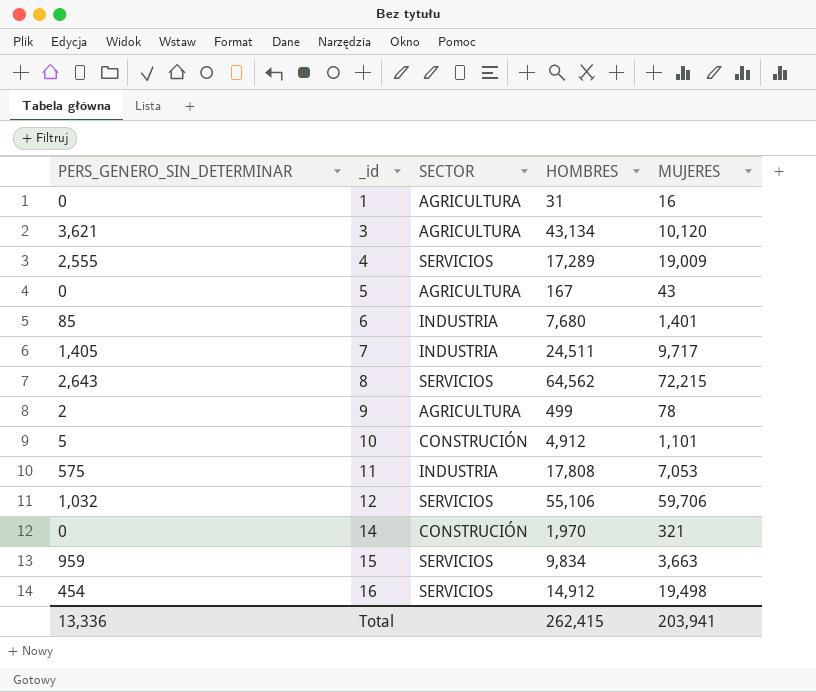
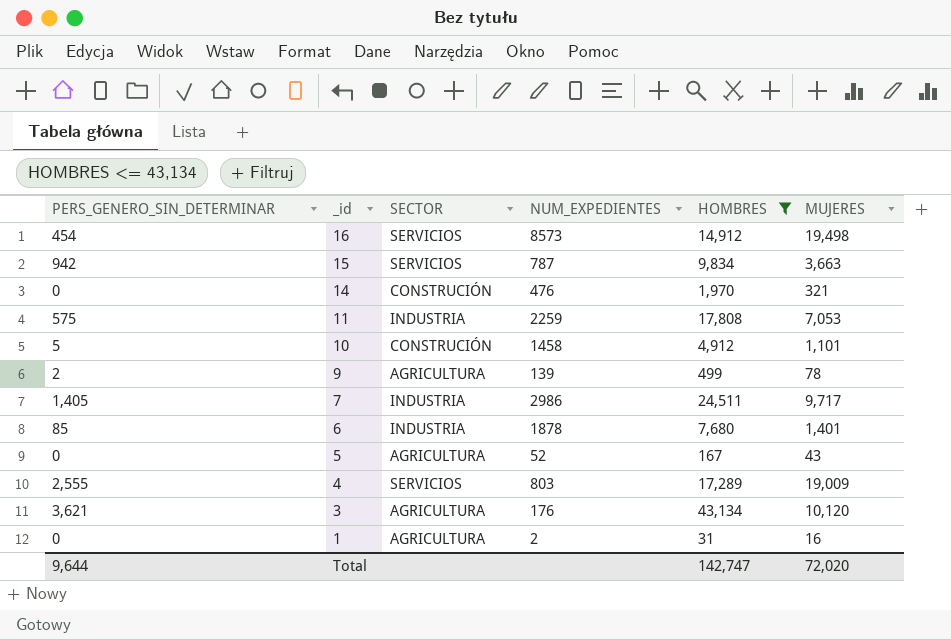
filter: none -> HOMBRES <= 43,134
row order: _id ascending -> _id descending
column NUM_EXPEDIENTES | position: none -> 4
15 | PERS_GENERO_SIN_DETERMINAR: 959 -> 942
Total | PERS_GENERO_SIN_DETERMINAR: 13,336 -> 9,644
Total | HOMBRES: 262,415 -> 142,747
Total | MUJERES: 203,941 -> 72,020

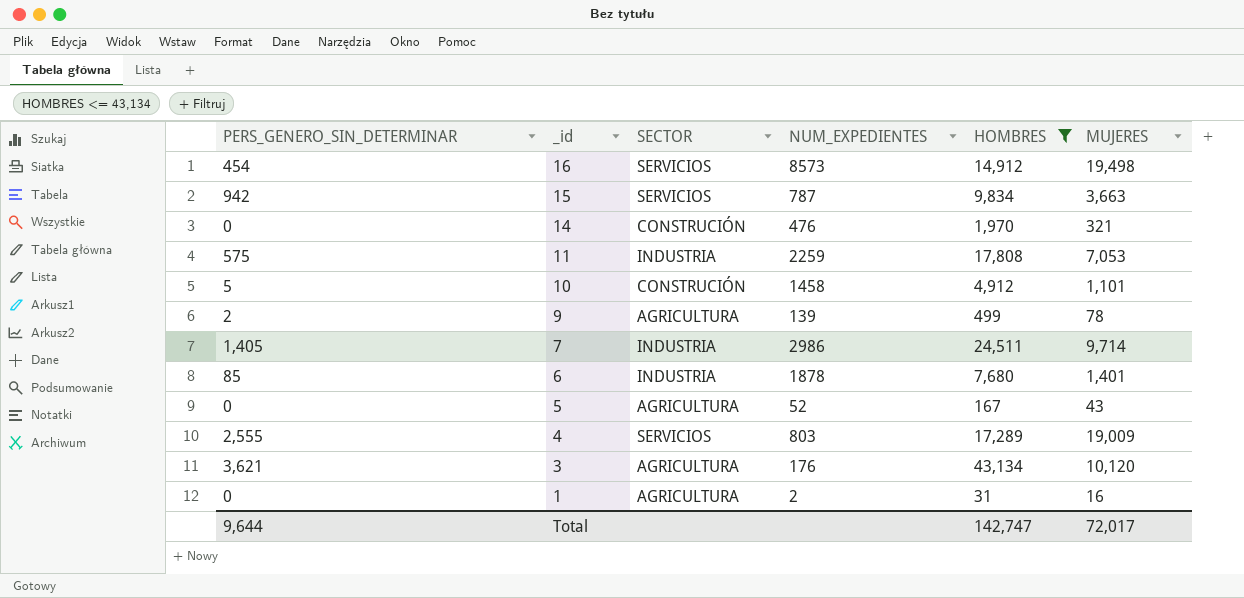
7 | MUJERES: 9,717 -> 9,714
Total | MUJERES: 72,020 -> 72,017

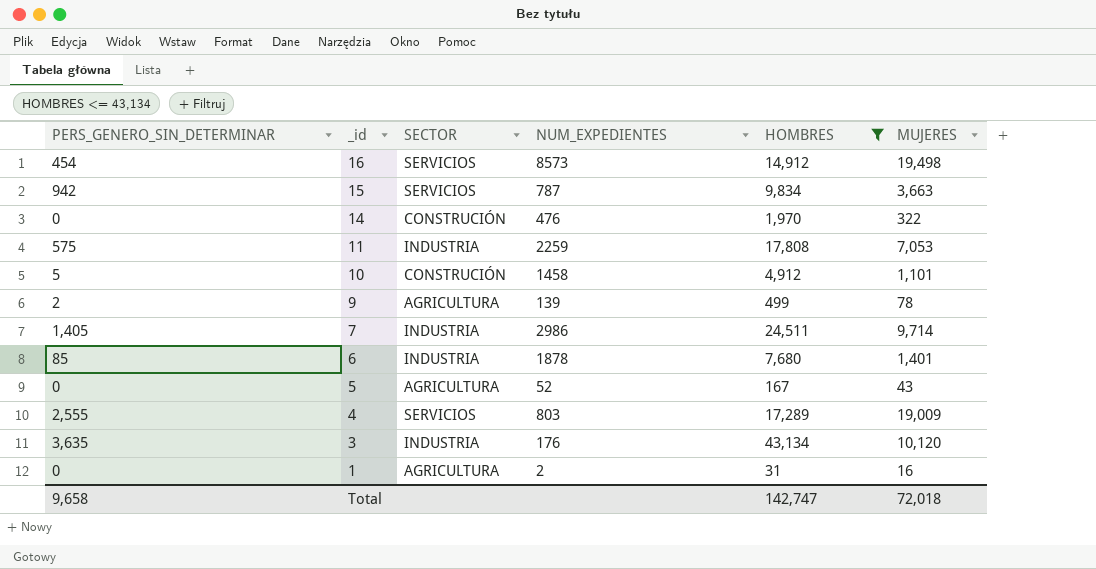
14 | MUJERES: 321 -> 322
3 | PERS_GENERO_SIN_DETERMINAR: 3,621 -> 3,635
3 | SECTOR: AGRICULTURA -> INDUSTRIA
Total | PERS_GENERO_SIN_DETERMINAR: 9,644 -> 9,658
Total | MUJERES: 72,017 -> 72,018

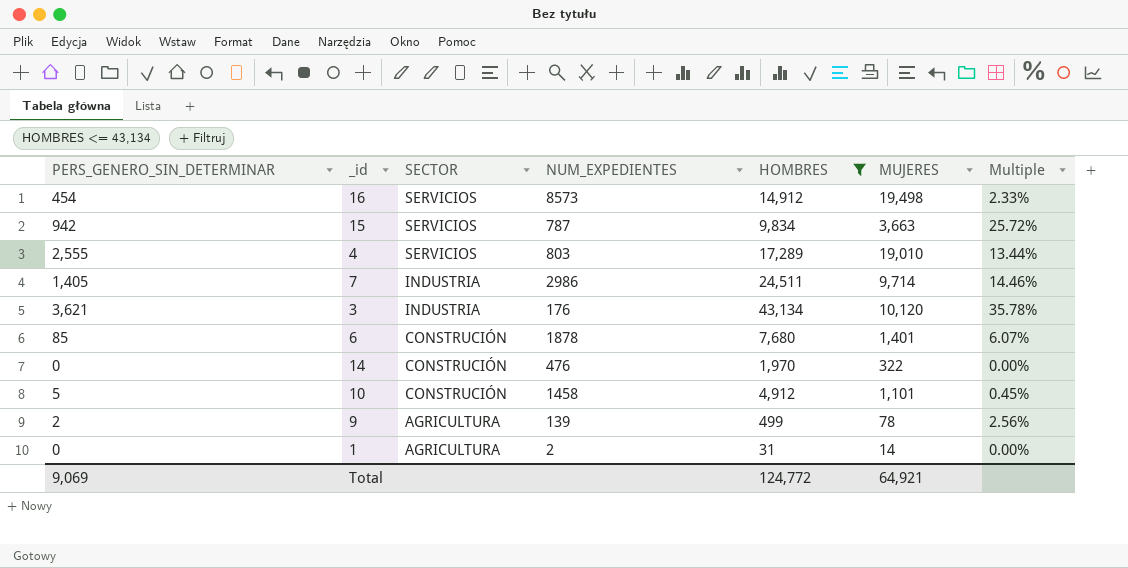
row order: _id descending -> SECTOR descending
column Multiple | formula: none -> [PERS_GENERO_SIN_DETERMINAR] / [MUJERES]
row 11: 575 | INDUSTRIA | 2259 | 17,808 | 7,053 -> none
row 5: 0 | AGRICULTURA | 52 | 167 | 43 -> none
4 | MUJERES: 19,009 -> 19,010
3 | PERS_GENERO_SIN_DETERMINAR: 3,635 -> 3,621
6 | SECTOR: INDUSTRIA -> CONSTRUCIÓN
1 | MUJERES: 16 -> 14
Total | PERS_GENERO_SIN_DETERMINAR: 9,658 -> 9,069
Total | HOMBRES: 142,747 -> 124,772
Total | MUJERES: 72,018 -> 64,921

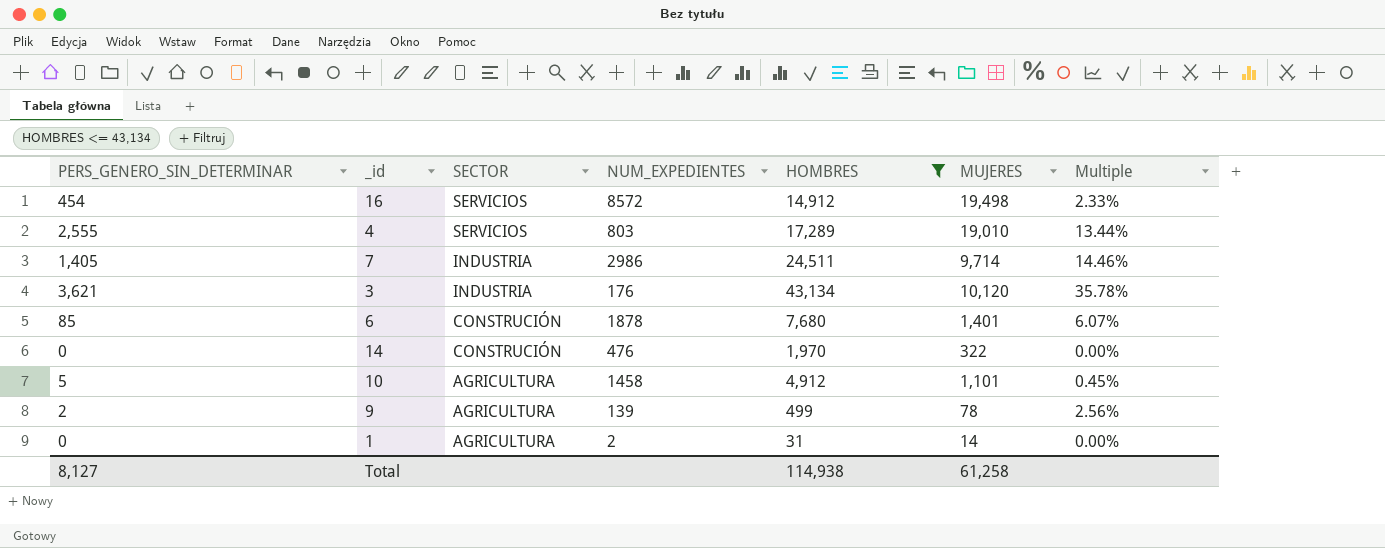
row 15: 942 | SERVICIOS | 787 | 9,834 | 3,663 | 25.72% -> none
16 | NUM_EXPEDIENTES: 8573 -> 8572
10 | SECTOR: CONSTRUCIÓN -> AGRICULTURA
Total | PERS_GENERO_SIN_DETERMINAR: 9,069 -> 8,127
Total | HOMBRES: 124,772 -> 114,938
Total | MUJERES: 64,921 -> 61,258

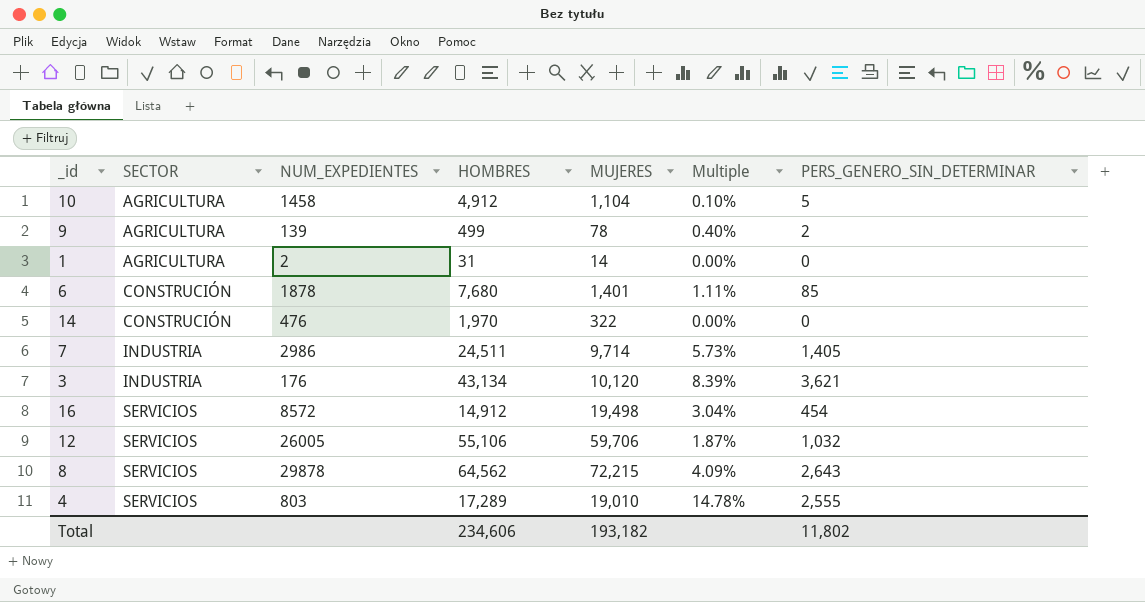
filter: HOMBRES <= 43,134 -> none
row order: SECTOR descending -> SECTOR ascending
column Multiple | formula: [PERS_GENERO_SIN_DETERMINAR] / [MUJERES] -> [PERS_GENERO_SIN_DETERMINAR] / [HOMBRES]
column PERS_GENERO_SIN_DETERMINAR | position: 1 -> 7
10 | MUJERES: 1,101 -> 1,104
Total | HOMBRES: 114,938 -> 234,606
Total | MUJERES: 61,258 -> 193,182
Total | PERS_GENERO_SIN_DETERMINAR: 8,127 -> 11,802

